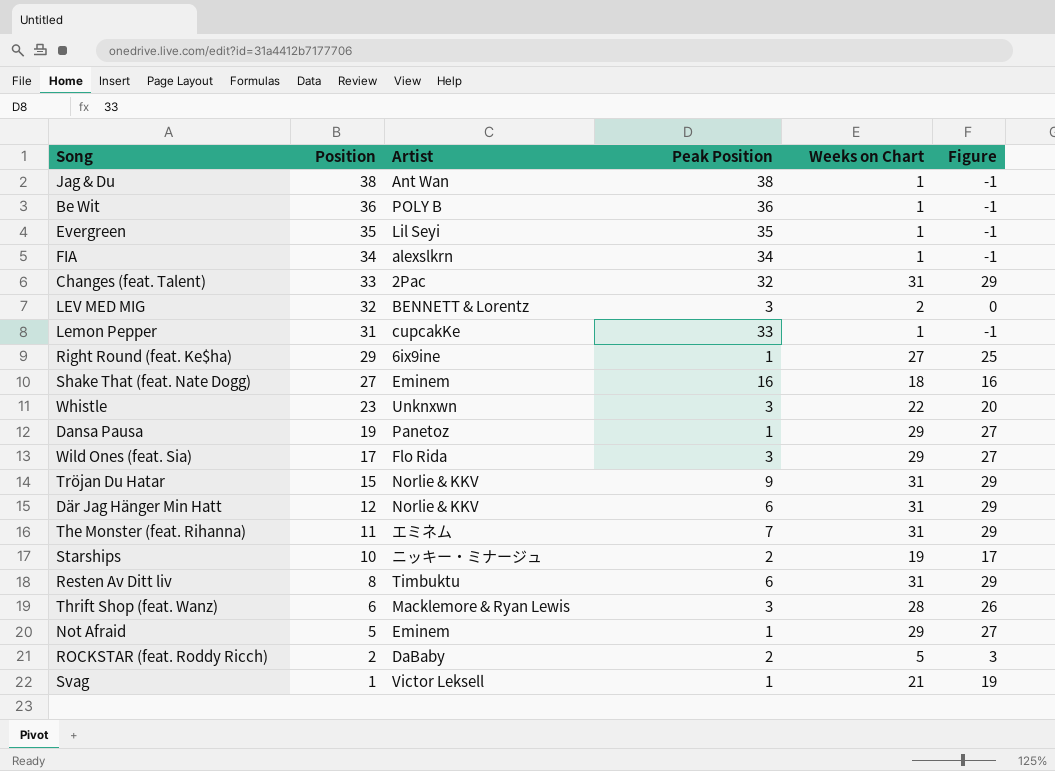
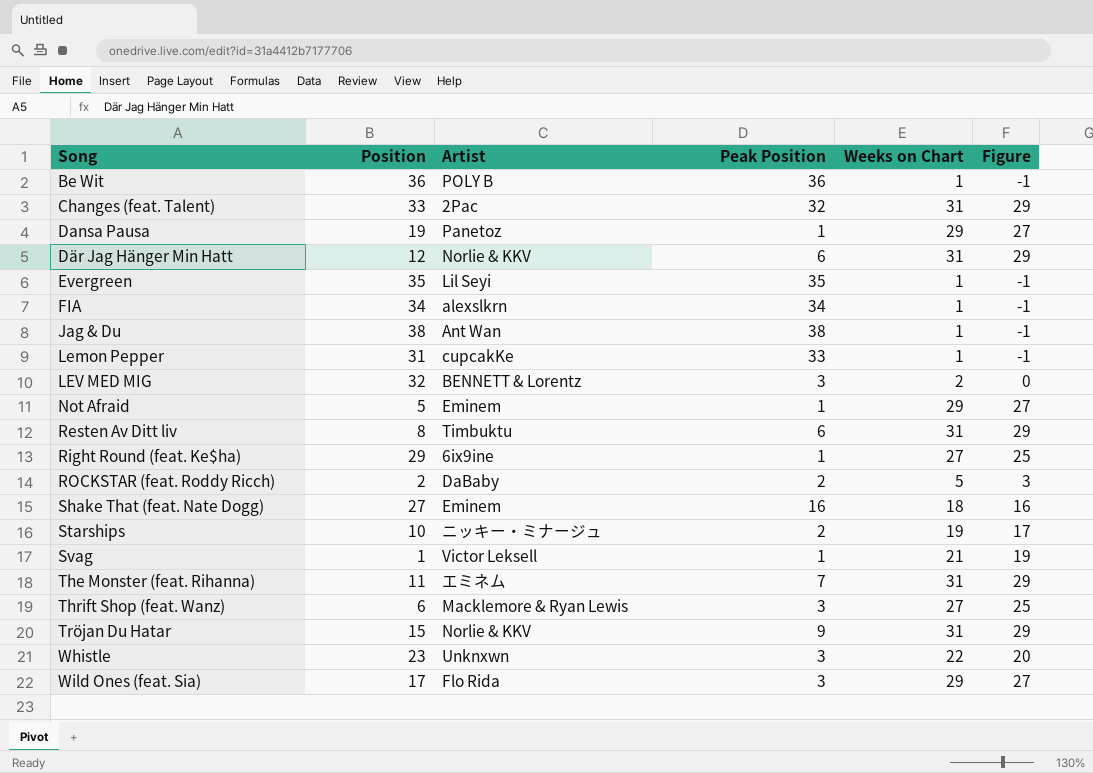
row order: Position descending -> Song ascending
Thrift Shop (feat. Wanz) | Weeks on Chart: 28 -> 27
Thrift Shop (feat. Wanz) | Figure: 26 -> 25

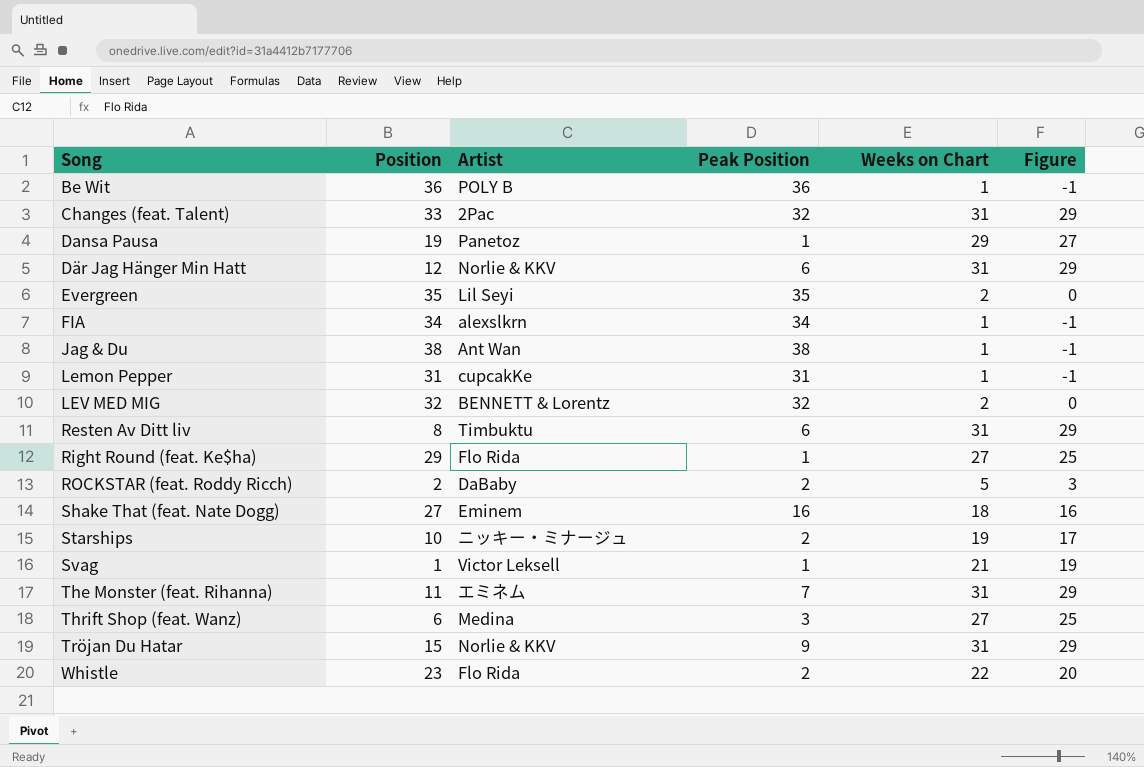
row Not Afraid: 5 | Eminem | 1 | 29 | 27 -> none
row Wild Ones (feat. Sia): 17 | Flo Rida | 3 | 29 | 27 -> none
Evergreen | Weeks on Chart: 1 -> 2
Evergreen | Figure: -1 -> 0
Lemon Pepper | Peak Position: 33 -> 31
LEV MED MIG | Peak Position: 3 -> 32
Right Round (feat. Ke$ha) | Artist: 6ix9ine -> Flo Rida
Thrift Shop (feat. Wanz) | Artist: Macklemore & Ryan Lewis -> Medina
Whistle | Artist: Unknxwn -> Flo Rida
Whistle | Peak Position: 3 -> 2

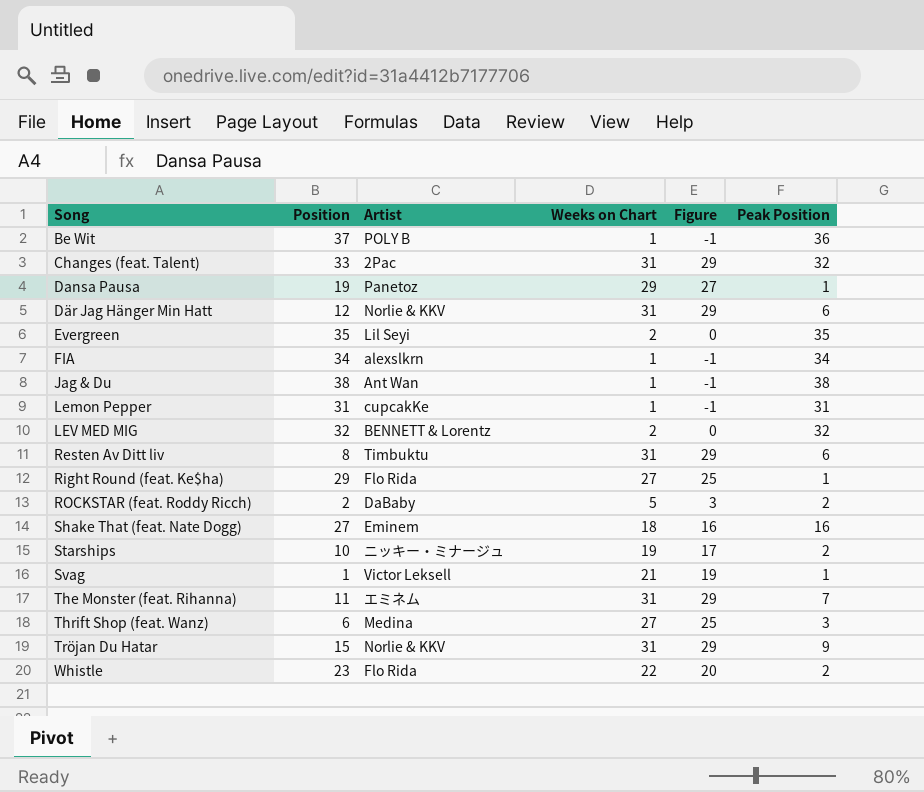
column Peak Position | position: 4 -> 6
Be Wit | Position: 36 -> 37

